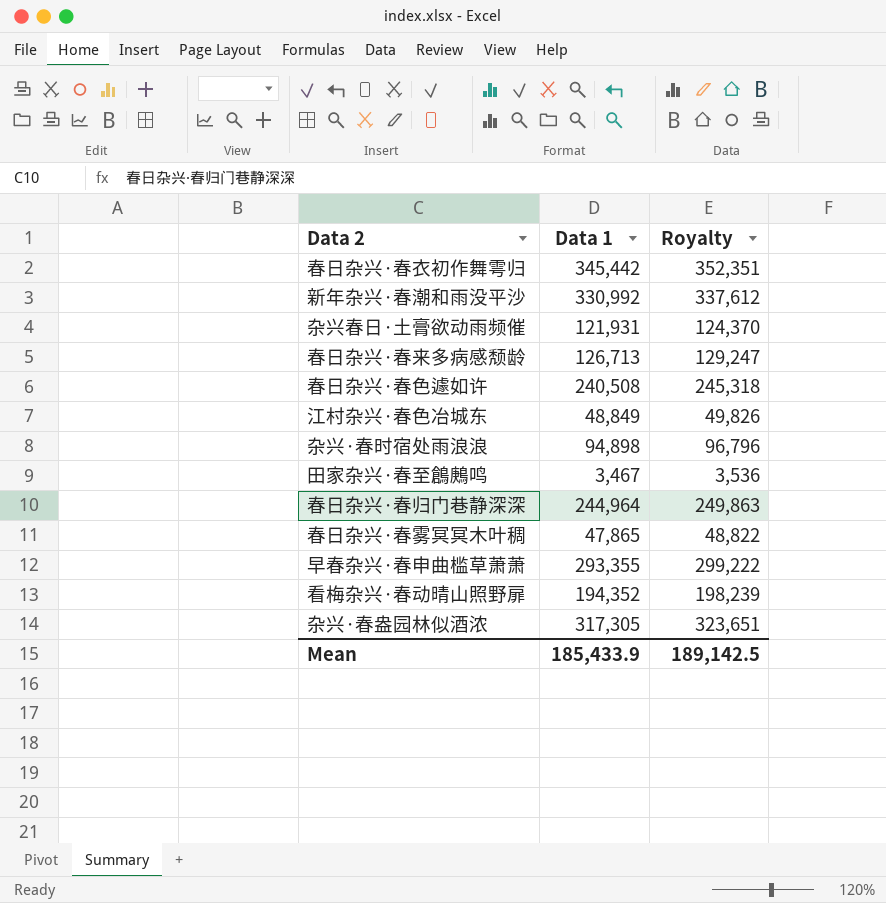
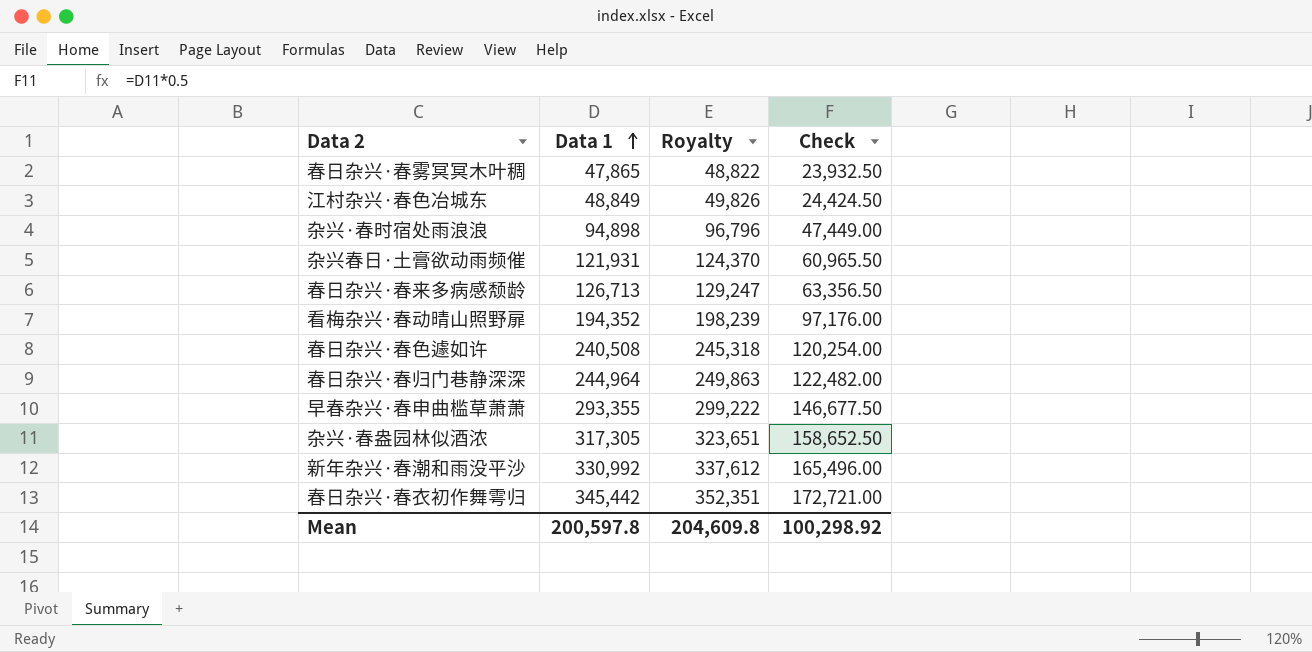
row order: none -> Data 1 ascending
column Check | formula: none -> [Data 1] * 0.5
row 田家杂兴·春至鶬鶊鸣: 3,467 | 3,536 -> none
Mean | Data 1: 185,433.9 -> 200,597.8
Mean | Royalty: 189,142.5 -> 204,609.8

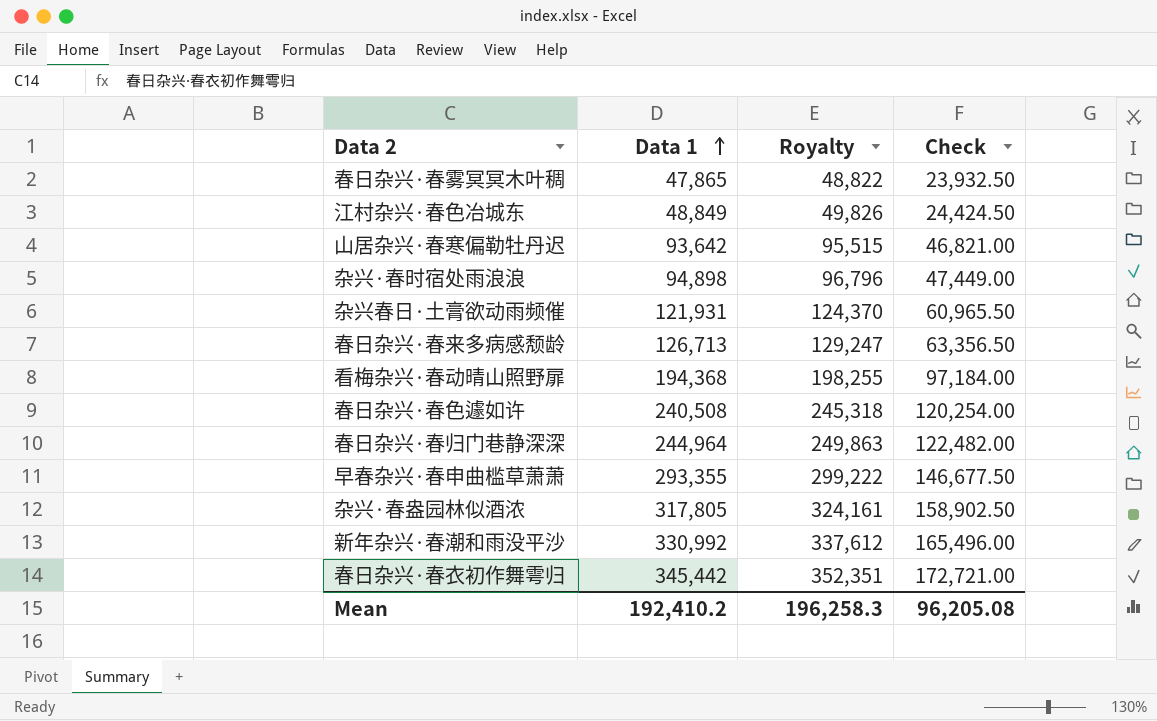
row 山居杂兴·春寒偏勒牡丹迟: none -> 93,642 | 95,515 | 46,821.00
看梅杂兴·春动晴山照野扉 | Data 1: 194,352 -> 194,368
看梅杂兴·春动晴山照野扉 | Royalty: 198,239 -> 198,255
看梅杂兴·春动晴山照野扉 | Check: 97,176.00 -> 97,184.00
杂兴·春盎园林似酒浓 | Data 1: 317,305 -> 317,805
杂兴·春盎园林似酒浓 | Royalty: 323,651 -> 324,161
杂兴·春盎园林似酒浓 | Check: 158,652.50 -> 158,902.50
Mean | Data 1: 200,597.8 -> 192,410.2
Mean | Royalty: 204,609.8 -> 196,258.3
Mean | Check: 100,298.92 -> 96,205.08

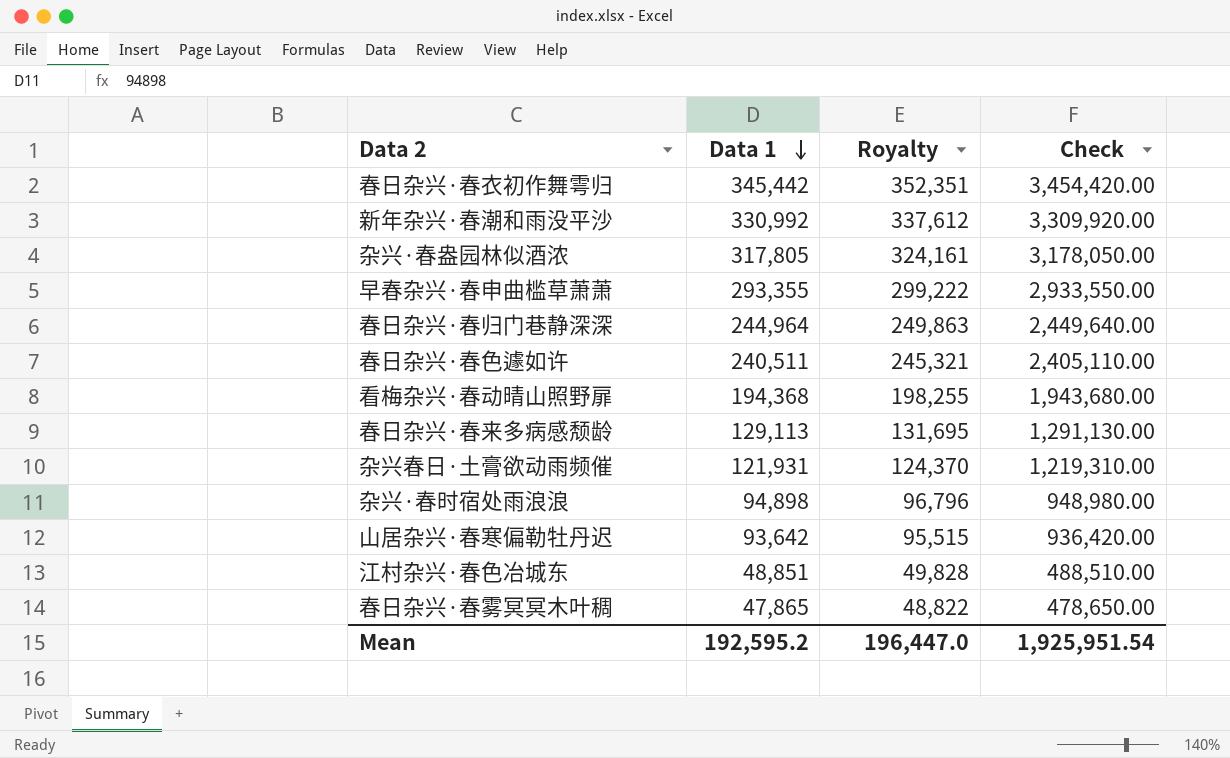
row order: Data 1 ascending -> Data 1 descending
column Check | formula: [Data 1] * 0.5 -> [Data 1] * 10
春日杂兴·春色遽如许 | Data 1: 240,508 -> 240,511
春日杂兴·春色遽如许 | Royalty: 245,318 -> 245,321
春日杂兴·春来多病感颓龄 | Data 1: 126,713 -> 129,113
春日杂兴·春来多病感颓龄 | Royalty: 129,247 -> 131,695
江村杂兴·春色冶城东 | Data 1: 48,849 -> 48,851
江村杂兴·春色冶城东 | Royalty: 49,826 -> 49,828
Mean | Data 1: 192,410.2 -> 192,595.2
Mean | Royalty: 196,258.3 -> 196,447.0
Mean | Check: 96,205.08 -> 1,925,951.54

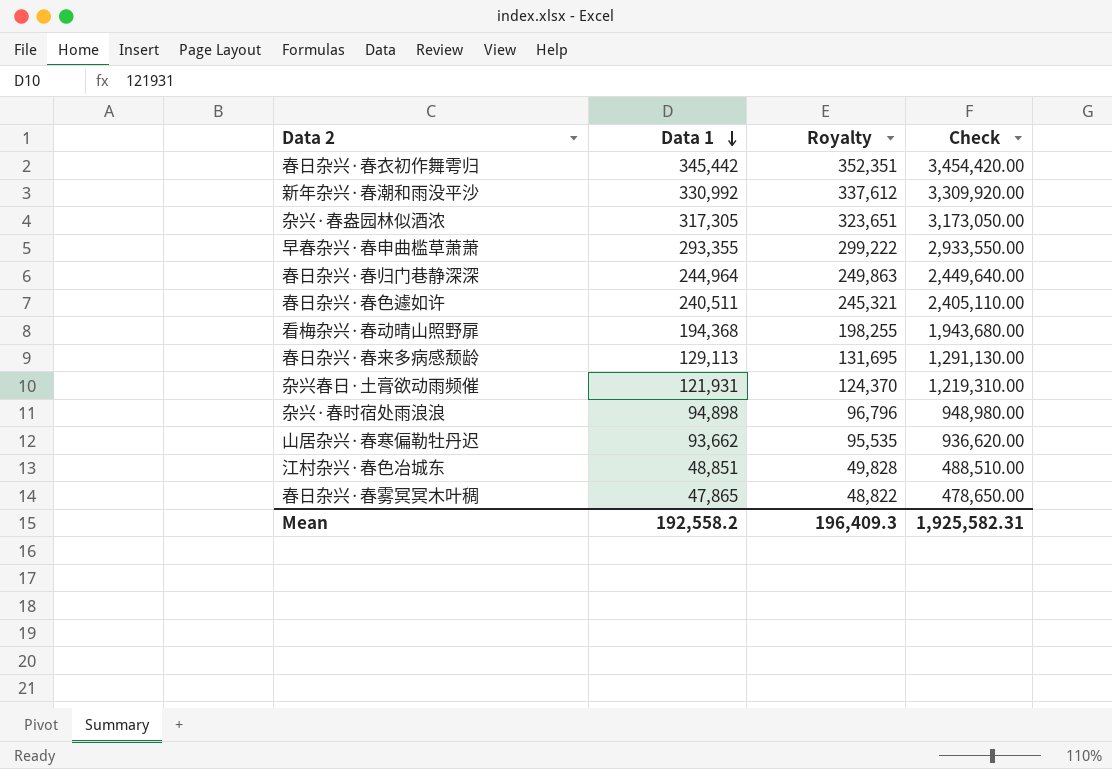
杂兴·春盎园林似酒浓 | Data 1: 317,805 -> 317,305
杂兴·春盎园林似酒浓 | Royalty: 324,161 -> 323,651
杂兴·春盎园林似酒浓 | Check: 3,178,050.00 -> 3,173,050.00
山居杂兴·春寒偏勒牡丹迟 | Data 1: 93,642 -> 93,662
山居杂兴·春寒偏勒牡丹迟 | Royalty: 95,515 -> 95,535
山居杂兴·春寒偏勒牡丹迟 | Check: 936,420.00 -> 936,620.00
Mean | Data 1: 192,595.2 -> 192,558.2
Mean | Royalty: 196,447.0 -> 196,409.3
Mean | Check: 1,925,951.54 -> 1,925,582.31

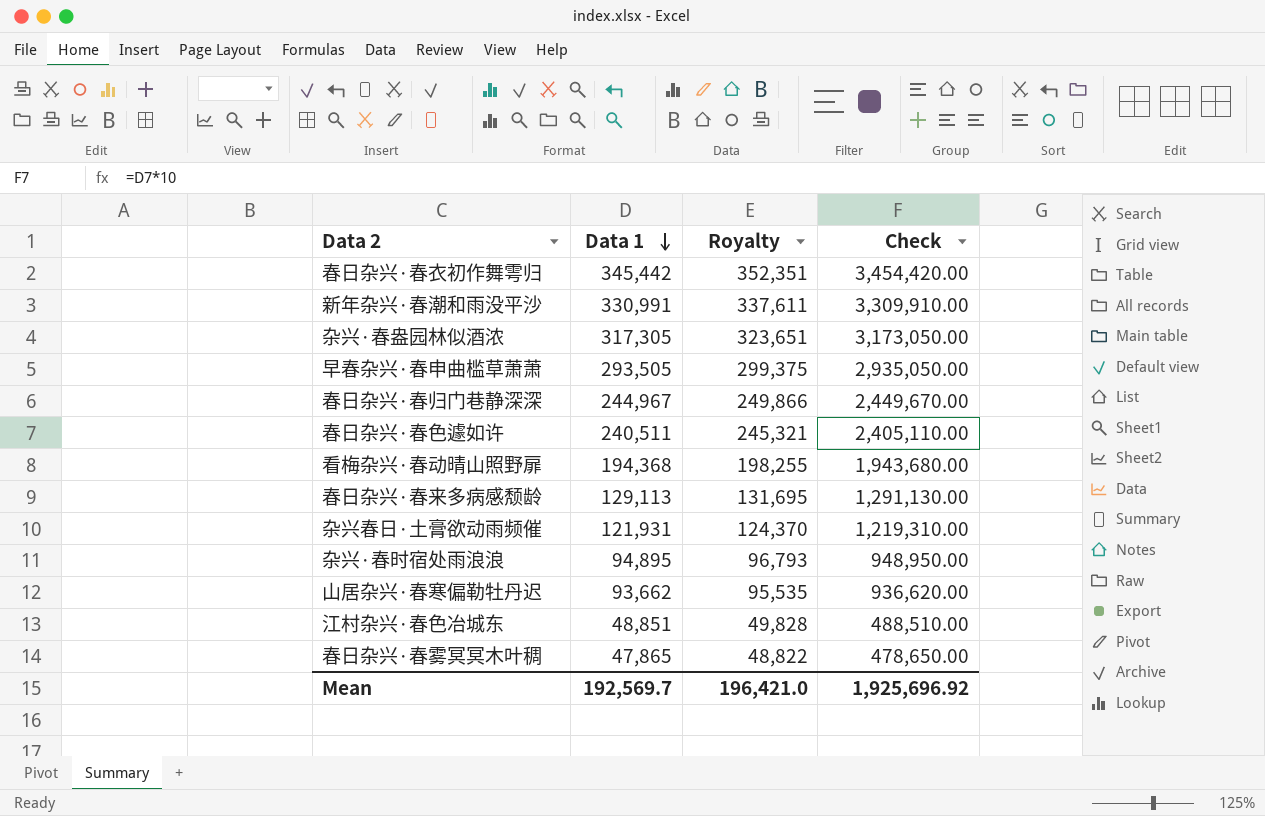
新年杂兴·春潮和雨没平沙 | Data 1: 330,992 -> 330,991
新年杂兴·春潮和雨没平沙 | Royalty: 337,612 -> 337,611
新年杂兴·春潮和雨没平沙 | Check: 3,309,920.00 -> 3,309,910.00
早春杂兴·春申曲槛草萧萧 | Data 1: 293,355 -> 293,505
早春杂兴·春申曲槛草萧萧 | Royalty: 299,222 -> 299,375
早春杂兴·春申曲槛草萧萧 | Check: 2,933,550.00 -> 2,935,050.00
春日杂兴·春归门巷静深深 | Data 1: 244,964 -> 244,967
春日杂兴·春归门巷静深深 | Royalty: 249,863 -> 249,866
春日杂兴·春归门巷静深深 | Check: 2,449,640.00 -> 2,449,670.00
杂兴·春时宿处雨浪浪 | Data 1: 94,898 -> 94,895
杂兴·春时宿处雨浪浪 | Royalty: 96,796 -> 96,793
杂兴·春时宿处雨浪浪 | Check: 948,980.00 -> 948,950.00
Mean | Data 1: 192,558.2 -> 192,569.7
Mean | Royalty: 196,409.3 -> 196,421.0
Mean | Check: 1,925,582.31 -> 1,925,696.92

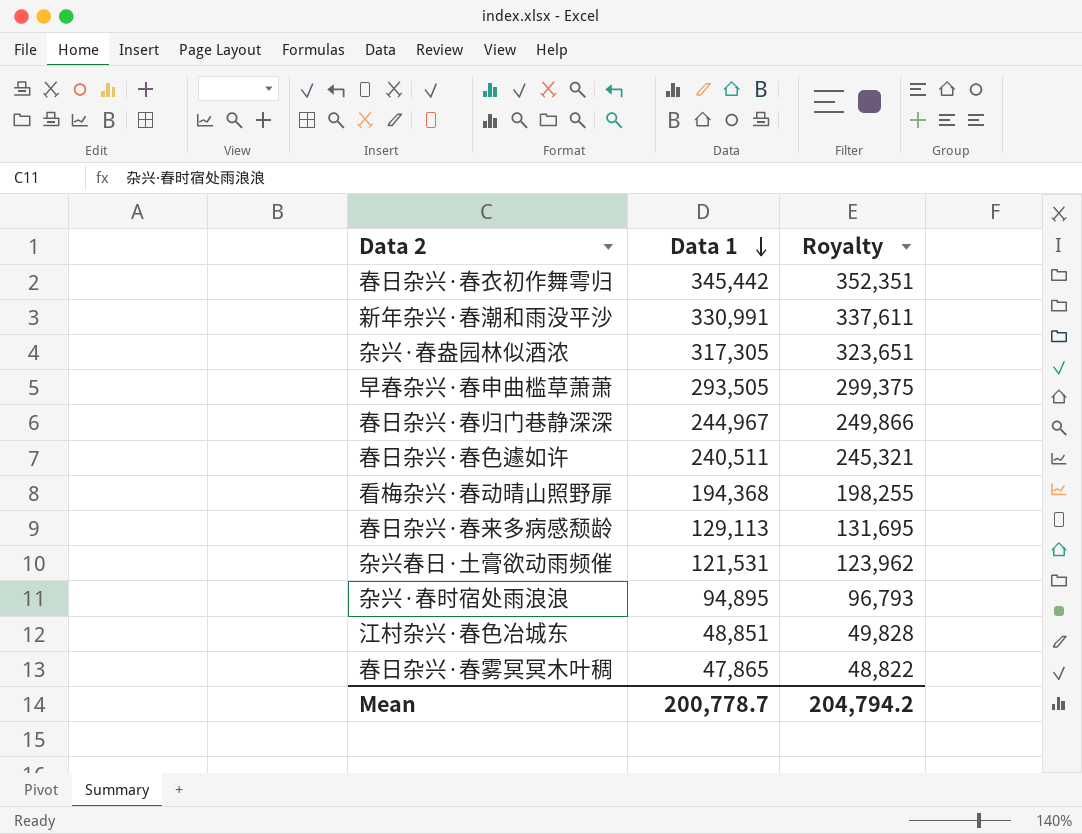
column Check | formula: [Data 1] * 10 -> none
row 山居杂兴·春寒偏勒牡丹迟: 93,662 | 95,535 | 936,620.00 -> none
杂兴春日·土膏欲动雨频催 | Data 1: 121,931 -> 121,531
杂兴春日·土膏欲动雨频催 | Royalty: 124,370 -> 123,962
Mean | Data 1: 192,569.7 -> 200,778.7
Mean | Royalty: 196,421.0 -> 204,794.2

